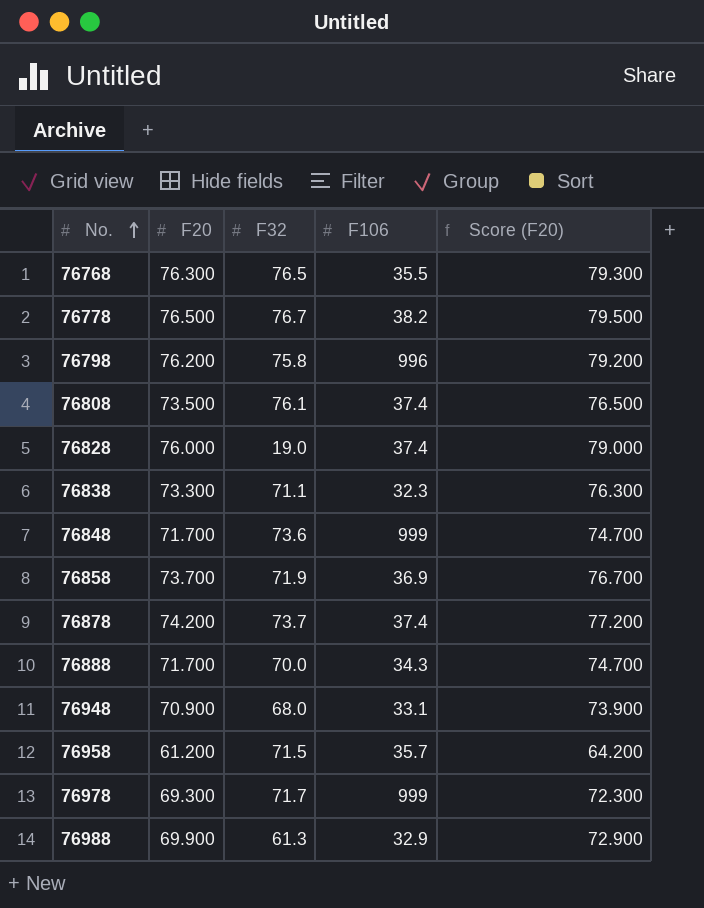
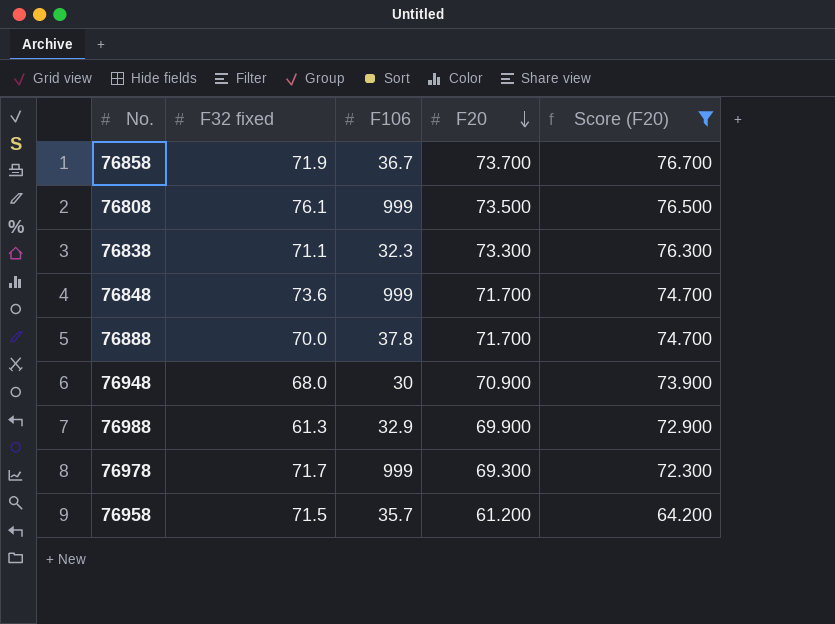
filter: none -> Score (F20) <= 76.700
row order: No. ascending -> F20 descending
column name: F32 -> F32 fixed
column F20 | position: 2 -> 4
76858 | F106: 36.9 -> 36.7
76808 | F106: 37.4 -> 999
76888 | F106: 34.3 -> 37.8
76948 | F106: 33.1 -> 30

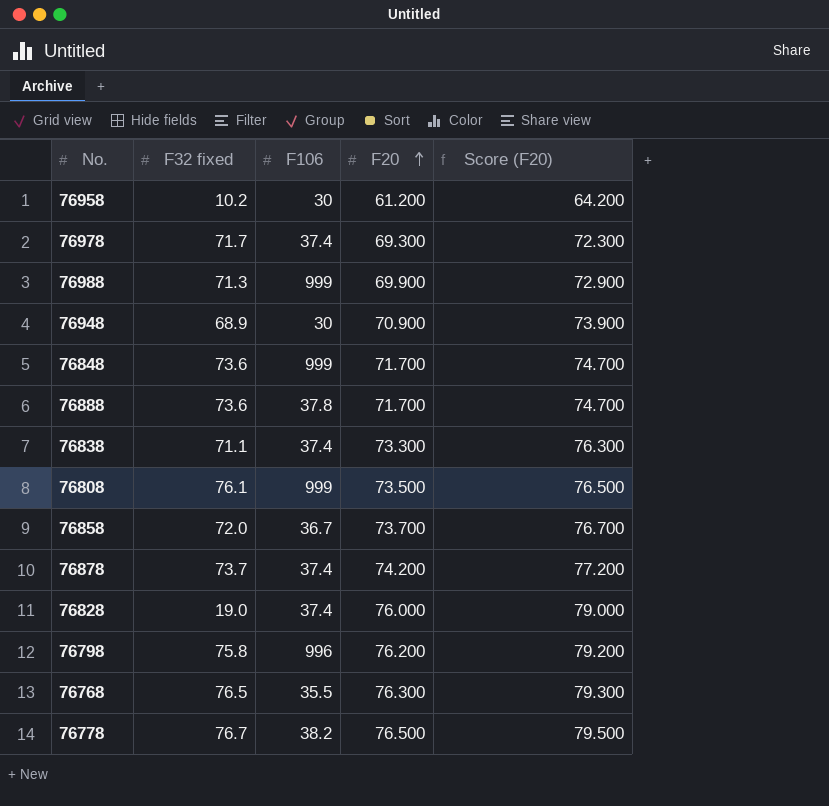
filter: Score (F20) <= 76.700 -> none
row order: F20 descending -> F20 ascending
76958 | F32 fixed: 71.5 -> 10.2
76958 | F106: 35.7 -> 30
76978 | F106: 999 -> 37.4
76988 | F32 fixed: 61.3 -> 71.3
76988 | F106: 32.9 -> 999
76948 | F32 fixed: 68.0 -> 68.9
76888 | F32 fixed: 70.0 -> 73.6
76838 | F106: 32.3 -> 37.4
76858 | F32 fixed: 71.9 -> 72.0

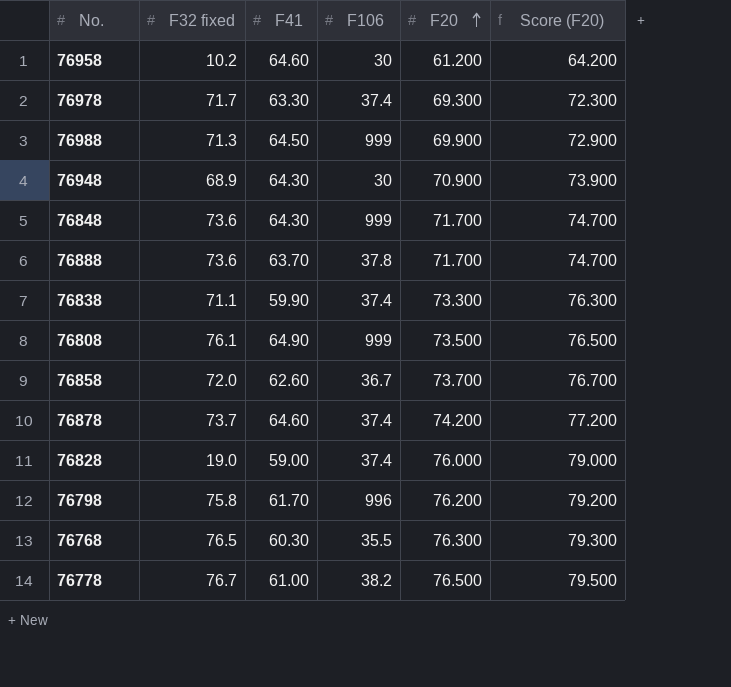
column F41 | position: none -> 3

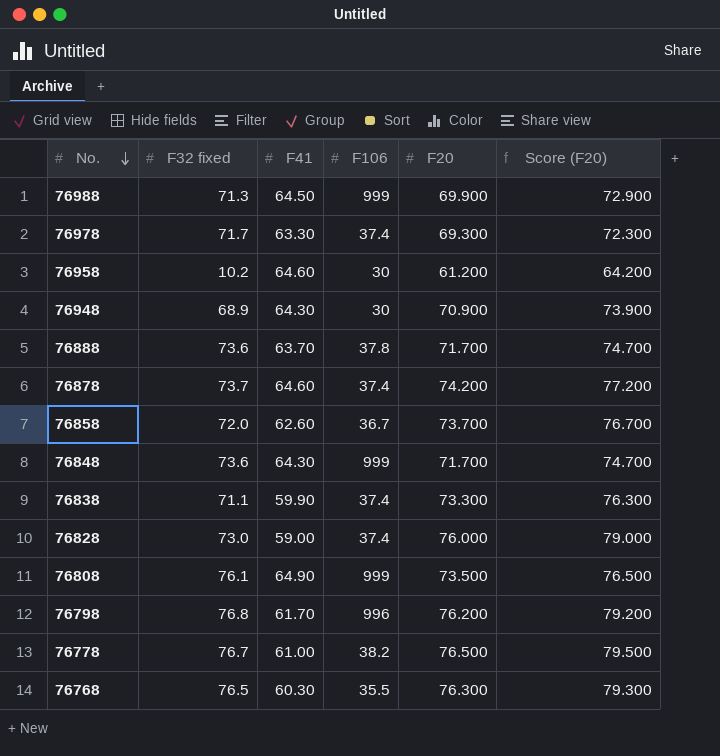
row order: F20 ascending -> No. descending
76828 | F32 fixed: 19.0 -> 73.0
76798 | F32 fixed: 75.8 -> 76.8

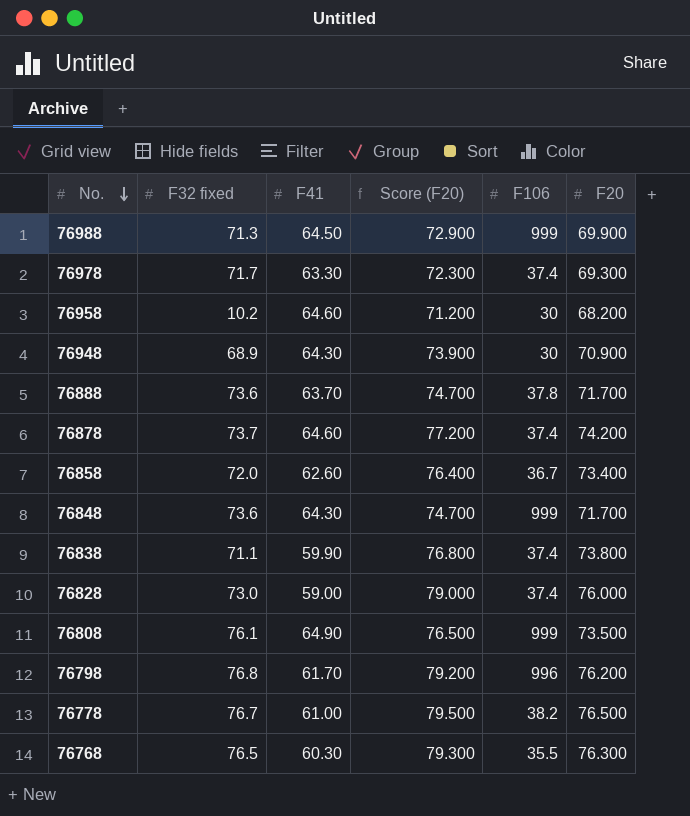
column Score (F20) | position: 6 -> 4
76958 | Score (F20): 64.200 -> 71.200
76958 | F20: 61.200 -> 68.200
76858 | Score (F20): 76.700 -> 76.400
76858 | F20: 73.700 -> 73.400
76838 | Score (F20): 76.300 -> 76.800
76838 | F20: 73.300 -> 73.800

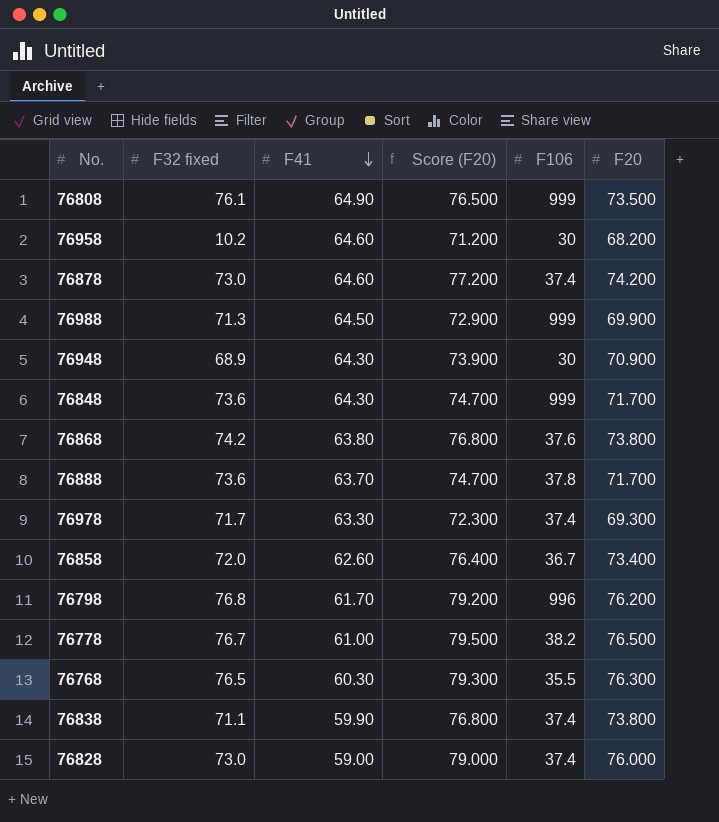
row order: No. descending -> F41 descending
76878 | F32 fixed: 73.7 -> 73.0
row 76868: none -> 74.2 | 63.80 | 76.800 | 37.6 | 73.800

